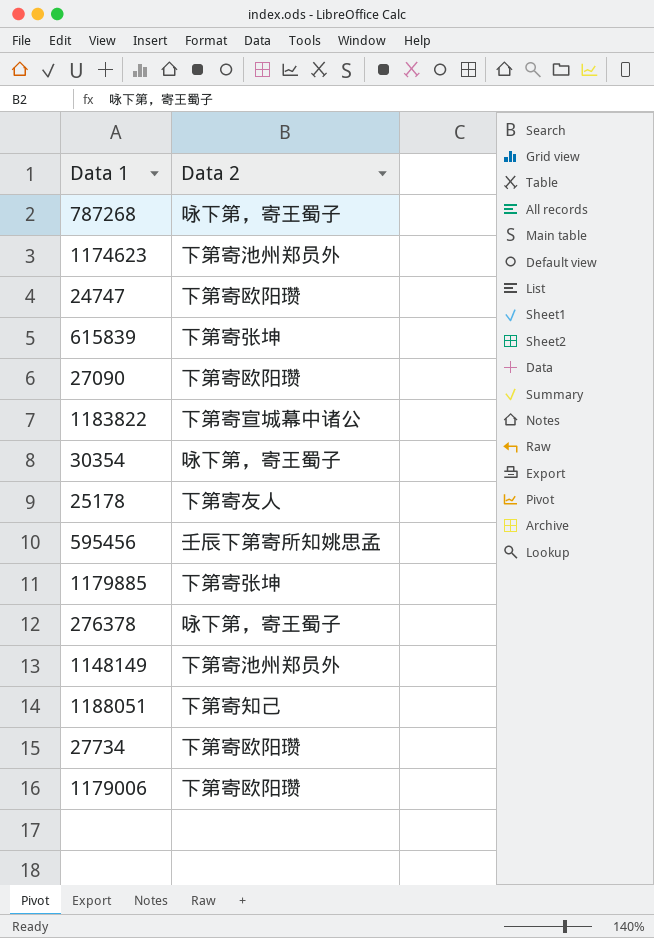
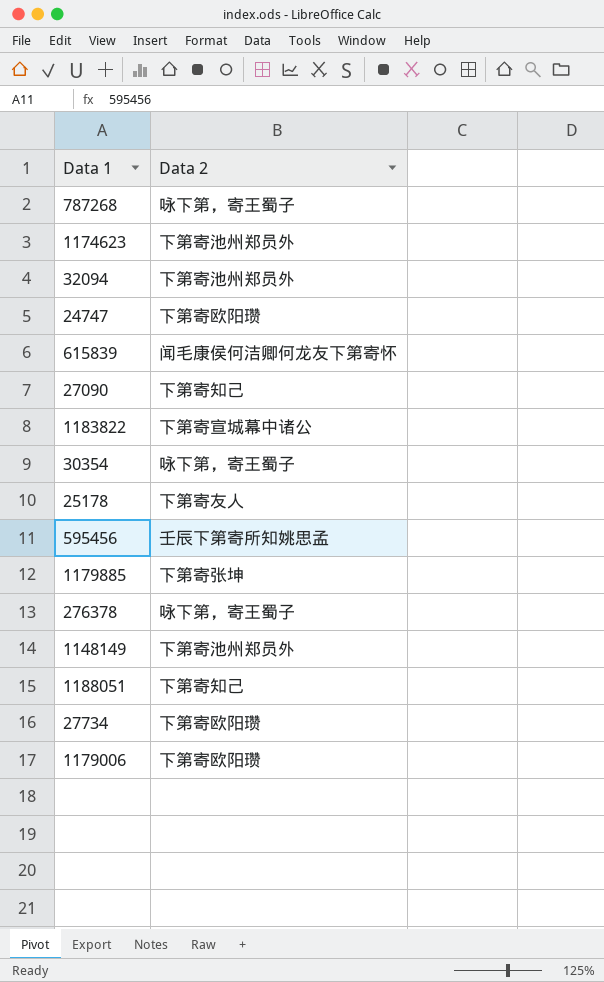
row 32094: none -> 下第寄池州郑员外
615839 | Data 2: 下第寄张坤 -> 闻毛康侯何洁卿何龙友下第寄怀
27090 | Data 2: 下第寄欧阳瓒 -> 下第寄知己

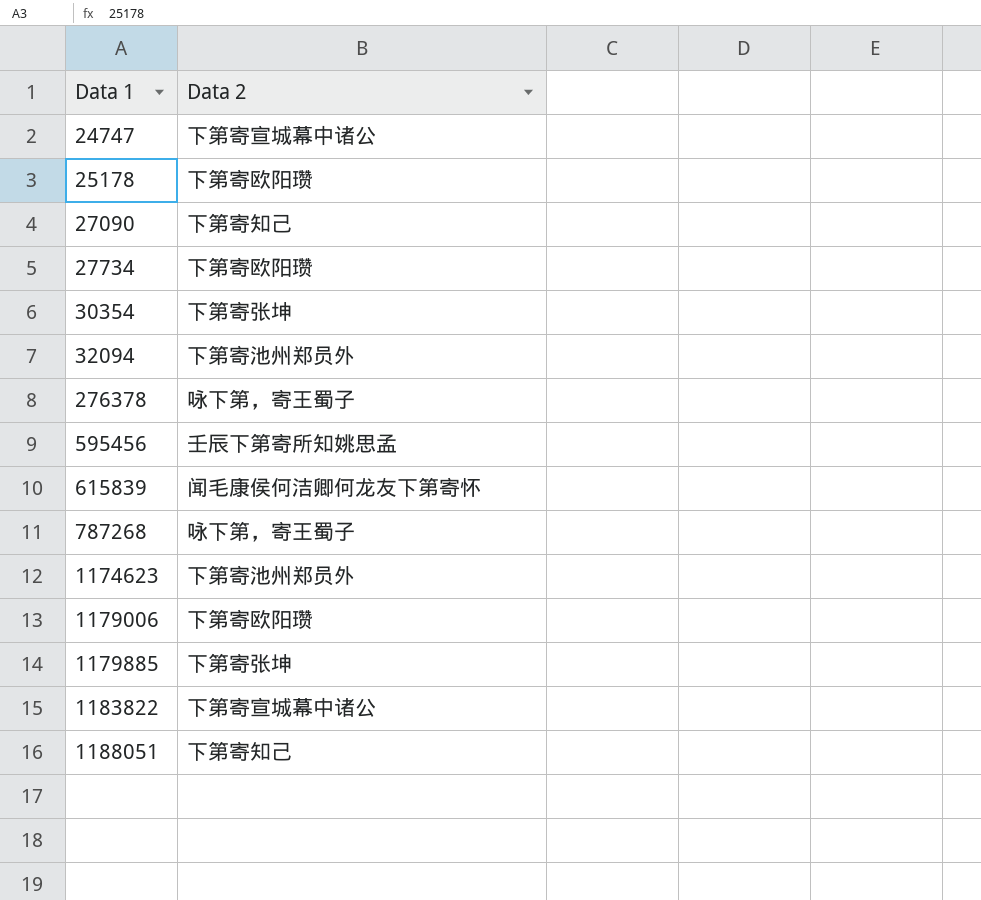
row order: none -> Data 1 ascending
row 1148149: 下第寄池州郑员外 -> none
24747 | Data 2: 下第寄欧阳瓒 -> 下第寄宣城幕中诸公
25178 | Data 2: 下第寄友人 -> 下第寄欧阳瓒
30354 | Data 2: 咏下第，寄王蜀子 -> 下第寄张坤

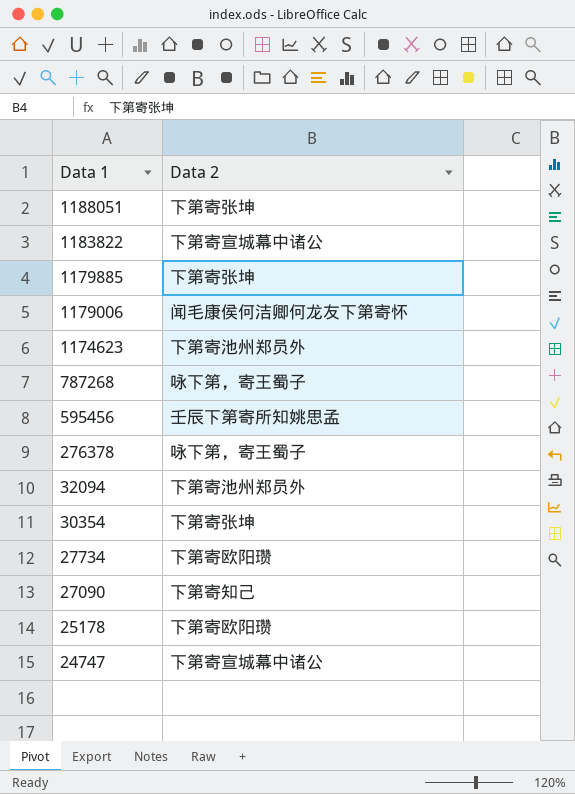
row order: Data 1 ascending -> Data 1 descending
row 615839: 闻毛康侯何洁卿何龙友下第寄怀 -> none
1188051 | Data 2: 下第寄知己 -> 下第寄张坤
1179006 | Data 2: 下第寄欧阳瓒 -> 闻毛康侯何洁卿何龙友下第寄怀

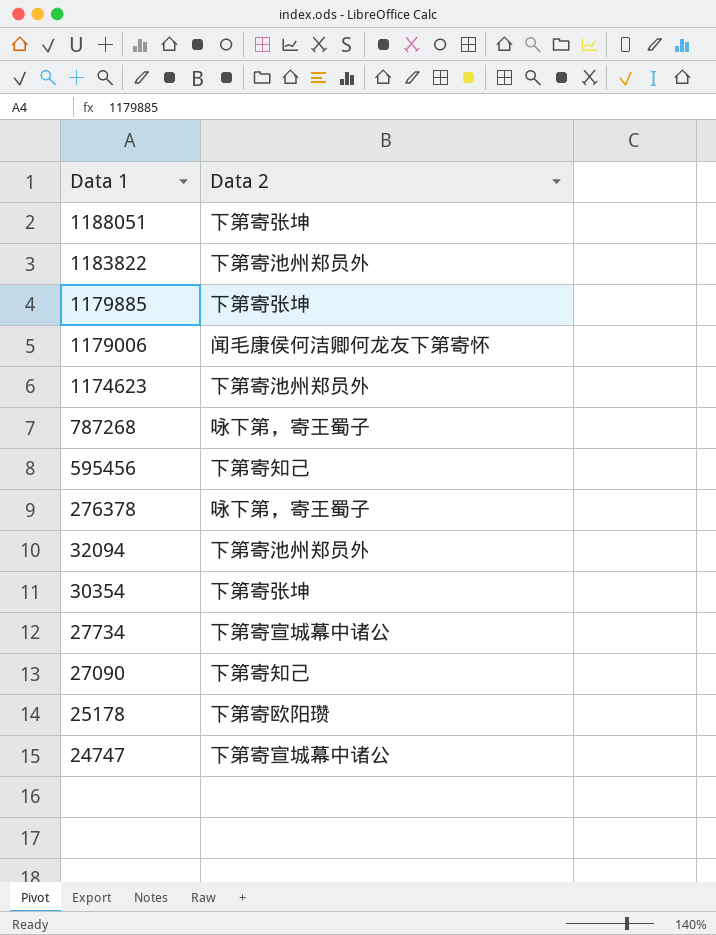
1183822 | Data 2: 下第寄宣城幕中诸公 -> 下第寄池州郑员外
595456 | Data 2: 壬辰下第寄所知姚思孟 -> 下第寄知己
27734 | Data 2: 下第寄欧阳瓒 -> 下第寄宣城幕中诸公

